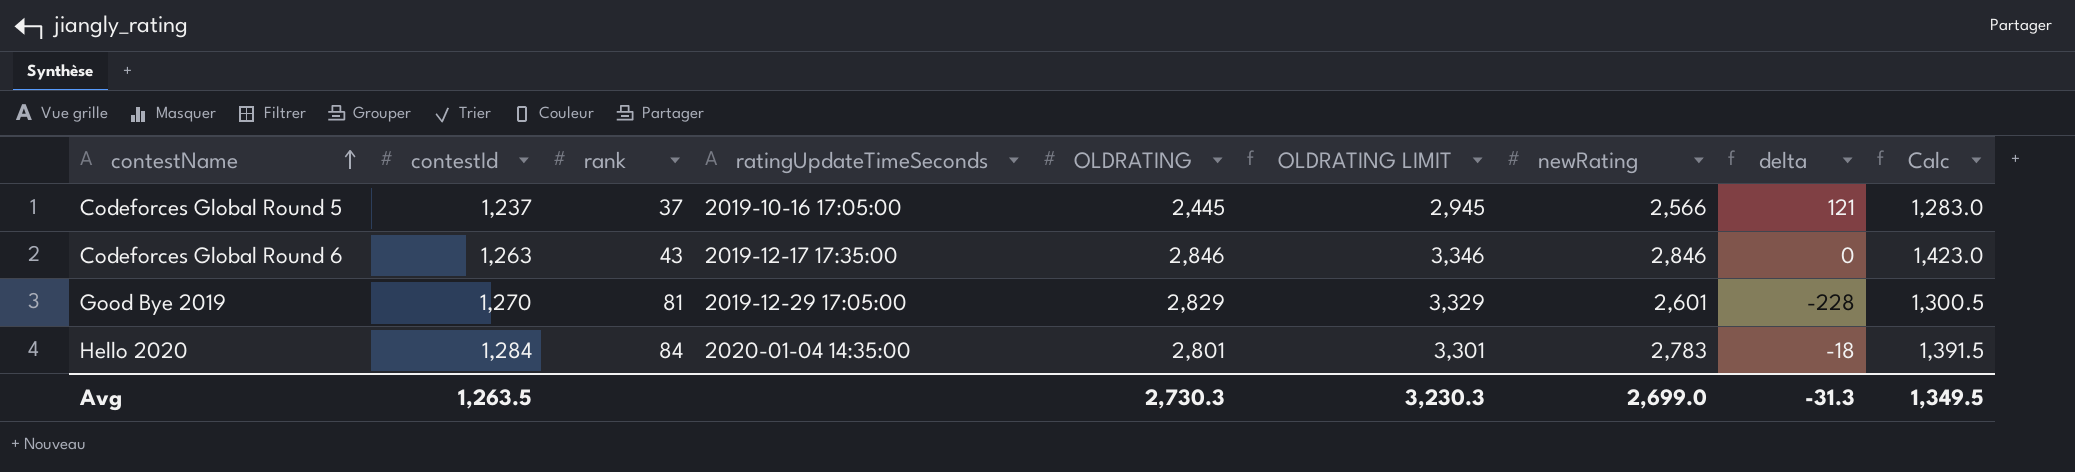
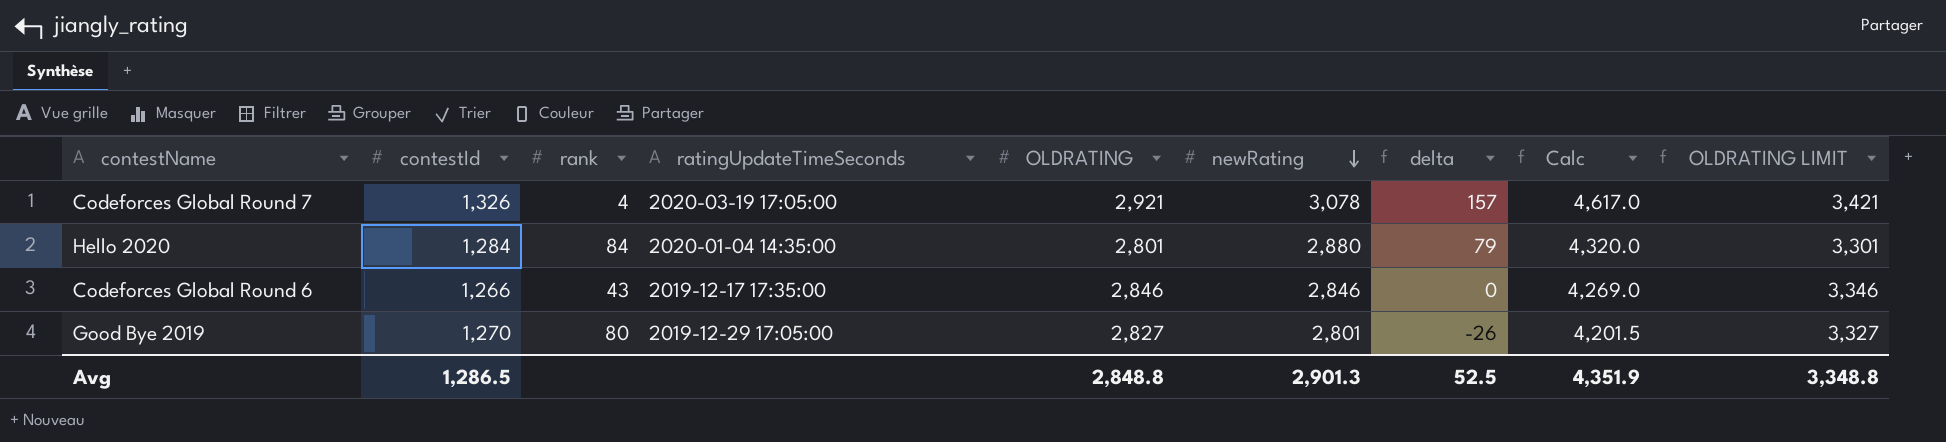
row order: contestName ascending -> newRating descending
column Calc | formula: [newRating] * 0.5 -> [newRating] * 1.5
column OLDRATING LIMIT | position: 6 -> 9
row Codeforces Global Round 5: 1,237 | 37 | 2019-10-16 17:05:00 | 2,445 | 2,945 | 2,566 | 121 | 1,283.0 -> none
row Codeforces Global Round 7: none -> 1,326 | 4 | 2020-03-19 17:05:00 | 2,921 | 3,078 | 157 | 4,617.0 | 3,421
Hello 2020 | newRating: 2,783 -> 2,880
Hello 2020 | delta: -18 -> 79
Codeforces Global Round 6 | contestId: 1,263 -> 1,266
Good Bye 2019 | rank: 81 -> 80
Good Bye 2019 | OLDRATING: 2,829 -> 2,827
Good Bye 2019 | newRating: 2,601 -> 2,801
Good Bye 2019 | delta: -228 -> -26
Good Bye 2019 | OLDRATING LIMIT: 3,329 -> 3,327
Avg | contestId: 1,263.5 -> 1,286.5
Avg | OLDRATING: 2,730.3 -> 2,848.8
Avg | newRating: 2,699.0 -> 2,901.3
Avg | delta: -31.3 -> 52.5
Avg | Calc: 1,349.5 -> 4,351.9
Avg | OLDRATING LIMIT: 3,230.3 -> 3,348.8

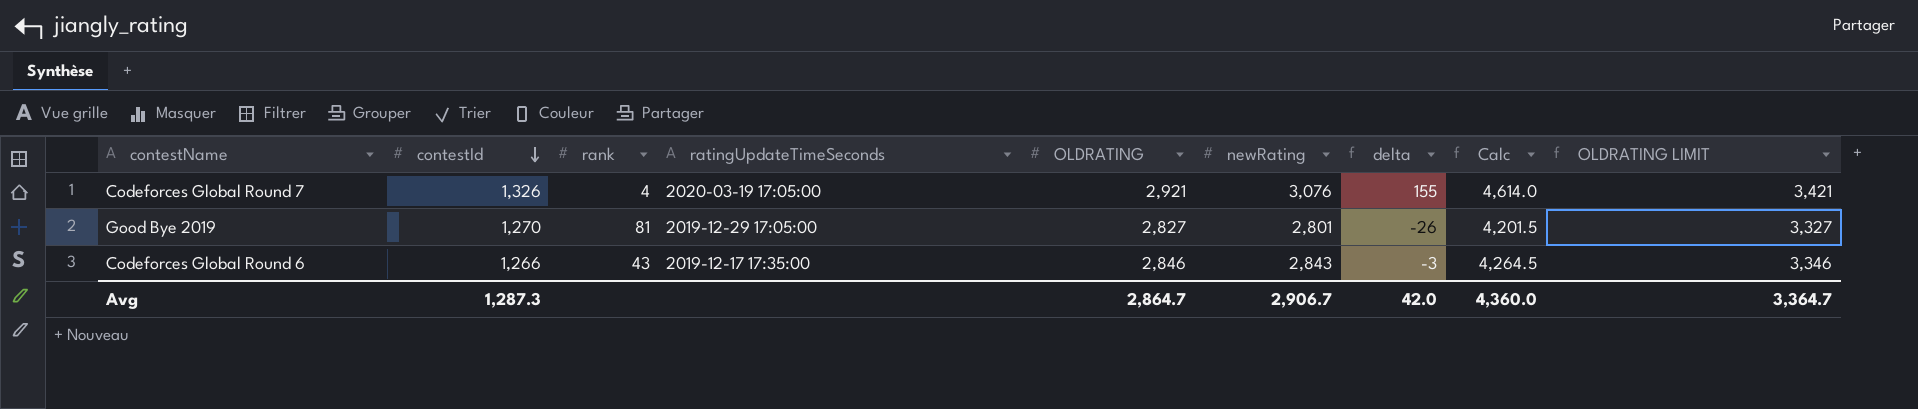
row order: newRating descending -> contestId descending
row Hello 2020: 1,284 | 84 | 2020-01-04 14:35:00 | 2,801 | 2,880 | 79 | 4,320.0 | 3,301 -> none
Codeforces Global Round 7 | newRating: 3,078 -> 3,076
Codeforces Global Round 7 | delta: 157 -> 155
Codeforces Global Round 7 | Calc: 4,617.0 -> 4,614.0
Good Bye 2019 | rank: 80 -> 81
Codeforces Global Round 6 | newRating: 2,846 -> 2,843
Codeforces Global Round 6 | delta: 0 -> -3
Codeforces Global Round 6 | Calc: 4,269.0 -> 4,264.5
Avg | contestId: 1,286.5 -> 1,287.3
Avg | OLDRATING: 2,848.8 -> 2,864.7
Avg | newRating: 2,901.3 -> 2,906.7
Avg | delta: 52.5 -> 42.0
Avg | Calc: 4,351.9 -> 4,360.0
Avg | OLDRATING LIMIT: 3,348.8 -> 3,364.7

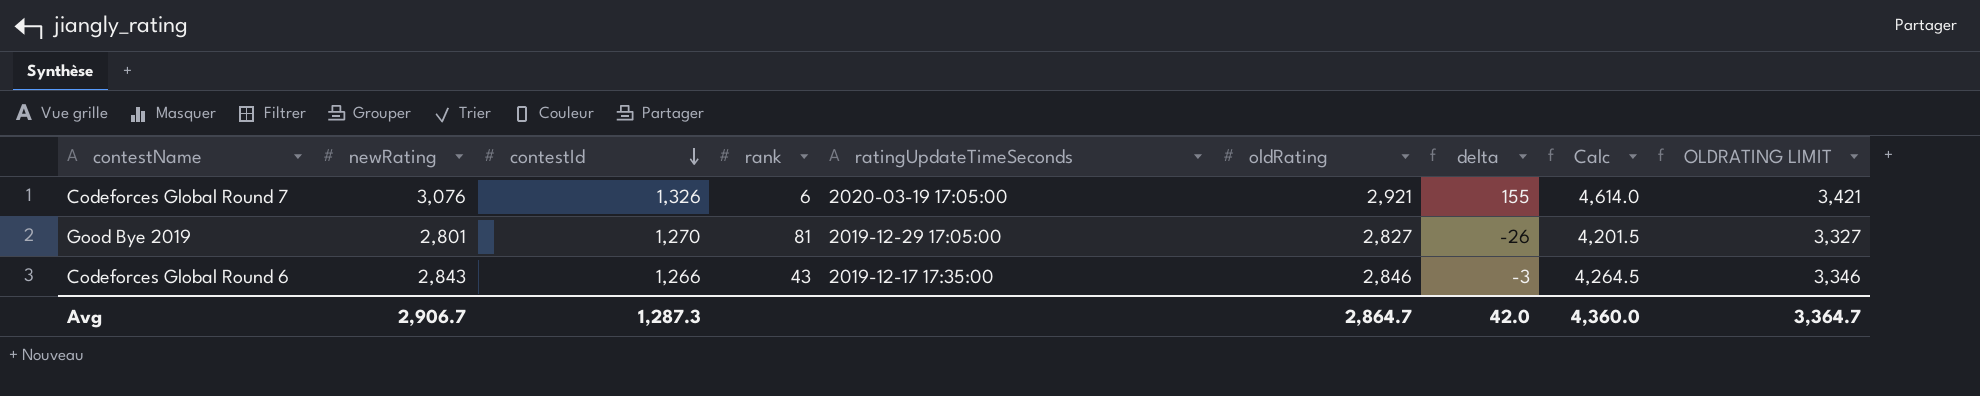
column newRating | position: 6 -> 2
column name: OLDRATING -> oldRating
Codeforces Global Round 7 | rank: 4 -> 6

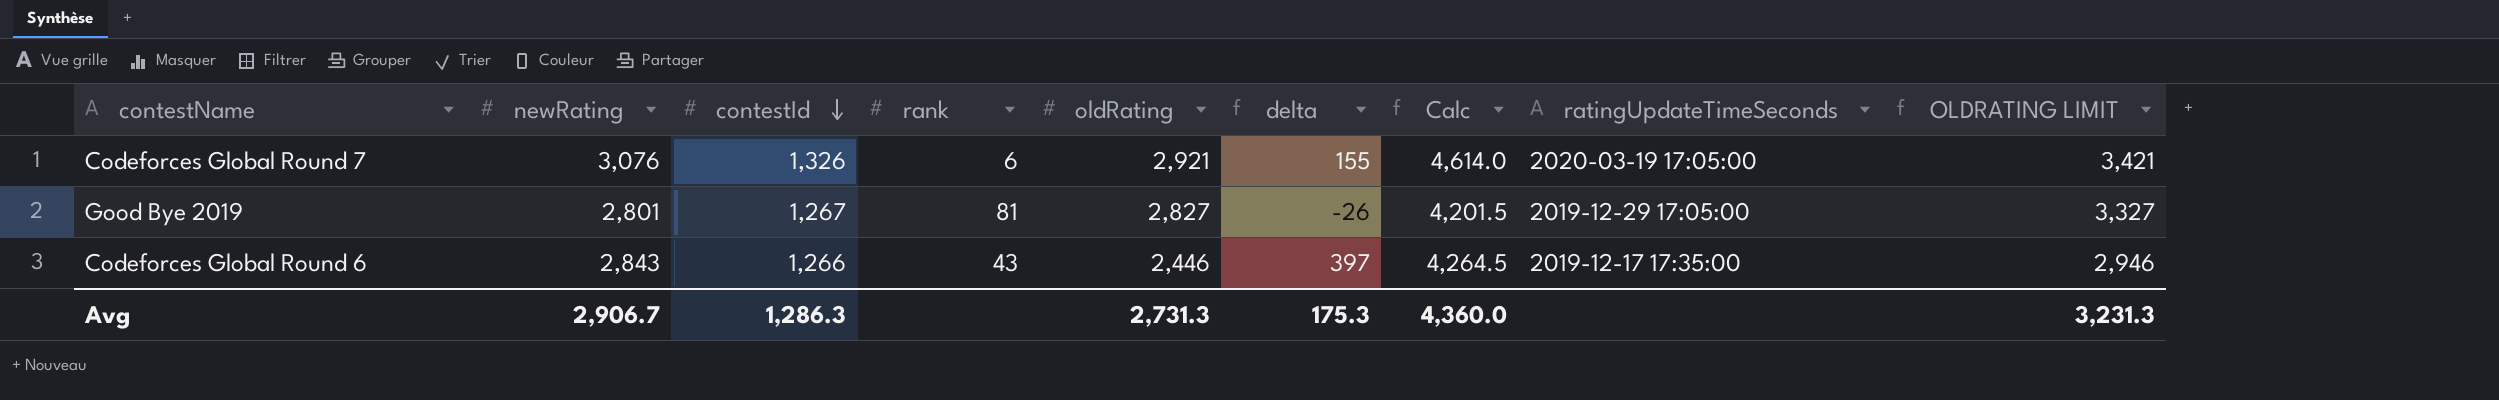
column ratingUpdateTimeSeconds | position: 5 -> 8
Good Bye 2019 | contestId: 1,270 -> 1,267
Codeforces Global Round 6 | oldRating: 2,846 -> 2,446
Codeforces Global Round 6 | delta: -3 -> 397
Codeforces Global Round 6 | OLDRATING LIMIT: 3,346 -> 2,946
Avg | contestId: 1,287.3 -> 1,286.3
Avg | oldRating: 2,864.7 -> 2,731.3
Avg | delta: 42.0 -> 175.3
Avg | OLDRATING LIMIT: 3,364.7 -> 3,231.3

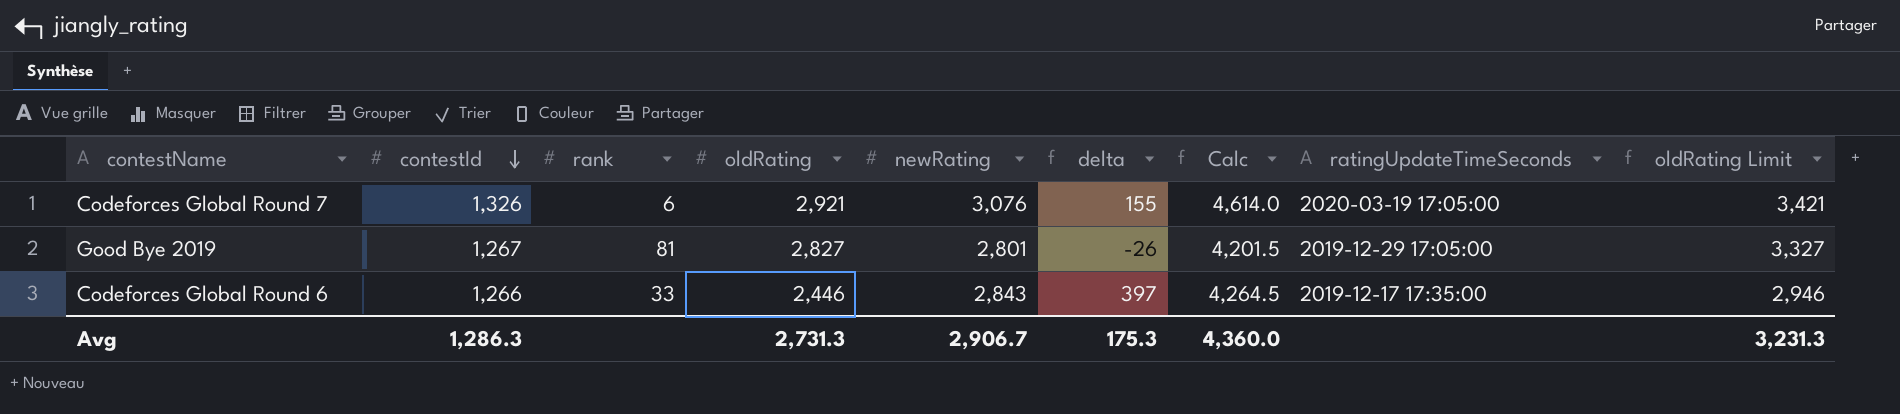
column newRating | position: 2 -> 5
column name: OLDRATING LIMIT -> oldRating Limit
Codeforces Global Round 6 | rank: 43 -> 33

